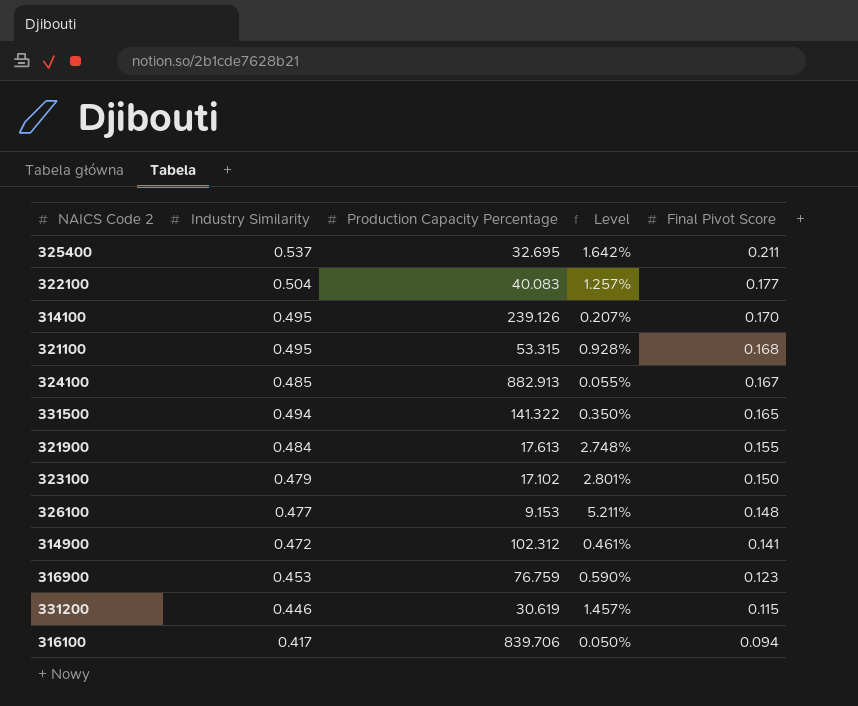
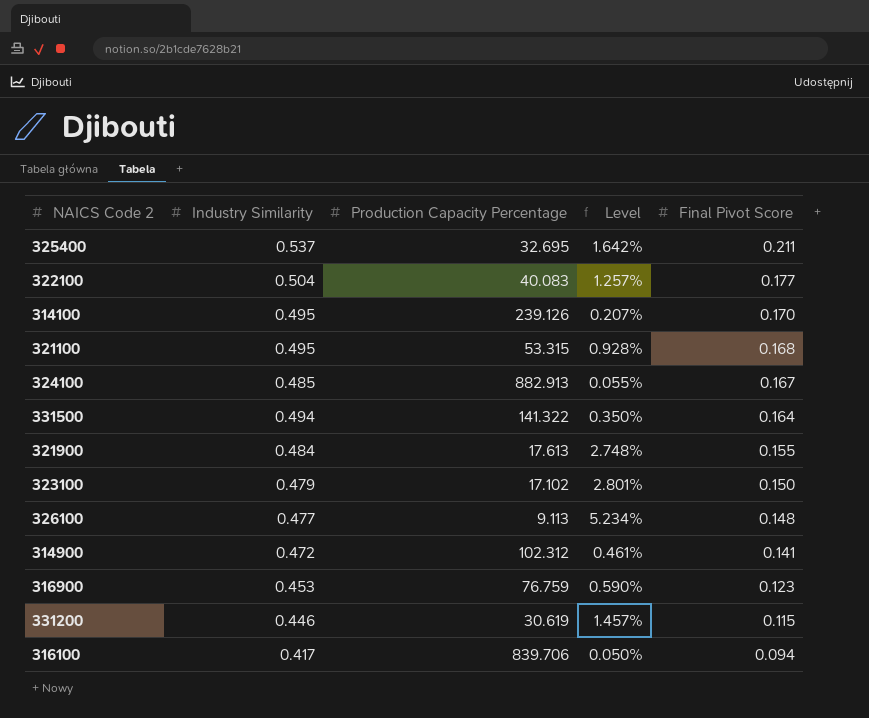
331500 | Final Pivot Score: 0.165 -> 0.164
326100 | Production Capacity Percentage: 9.153 -> 9.113
326100 | Level: 5.211% -> 5.234%

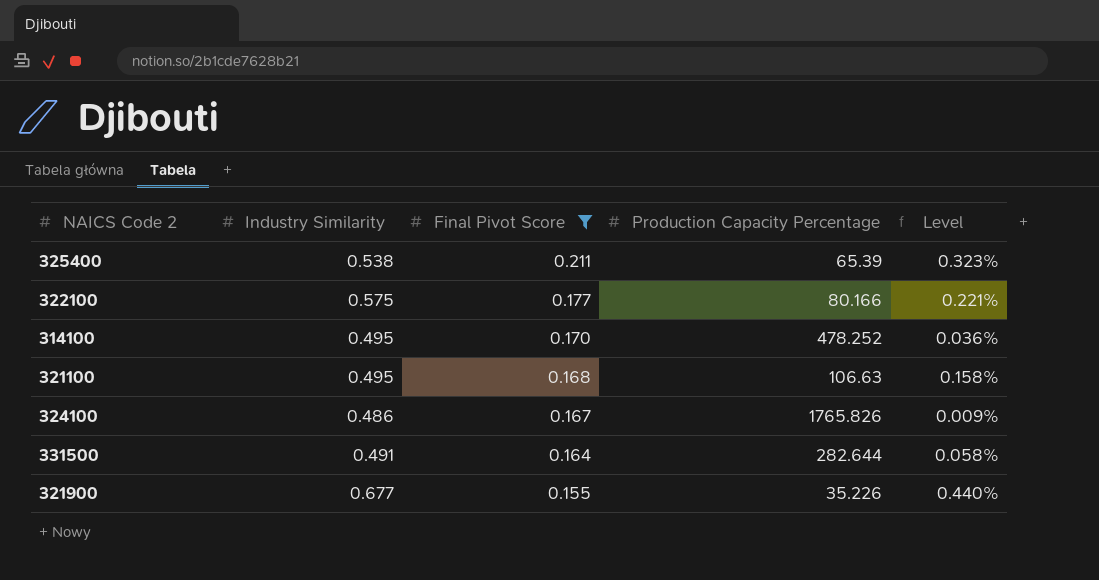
filter: none -> Final Pivot Score >= 0.155
column Final Pivot Score | position: 5 -> 3
column Level | formula: [Industry Similarity] / [Production Capacity Percentage] -> [Final Pivot Score] / [Production Capacity Percentage]
325400 | Industry Similarity: 0.537 -> 0.538
325400 | Production Capacity Percentage: 32.695 -> 65.39
322100 | Industry Similarity: 0.504 -> 0.575
322100 | Production Capacity Percentage: 40.083 -> 80.166
314100 | Production Capacity Percentage: 239.126 -> 478.252
321100 | Production Capacity Percentage: 53.315 -> 106.63
324100 | Industry Similarity: 0.485 -> 0.486
324100 | Production Capacity Percentage: 882.913 -> 1765.826
331500 | Industry Similarity: 0.494 -> 0.491
331500 | Production Capacity Percentage: 141.322 -> 282.644
321900 | Industry Similarity: 0.484 -> 0.677
321900 | Production Capacity Percentage: 17.613 -> 35.226

